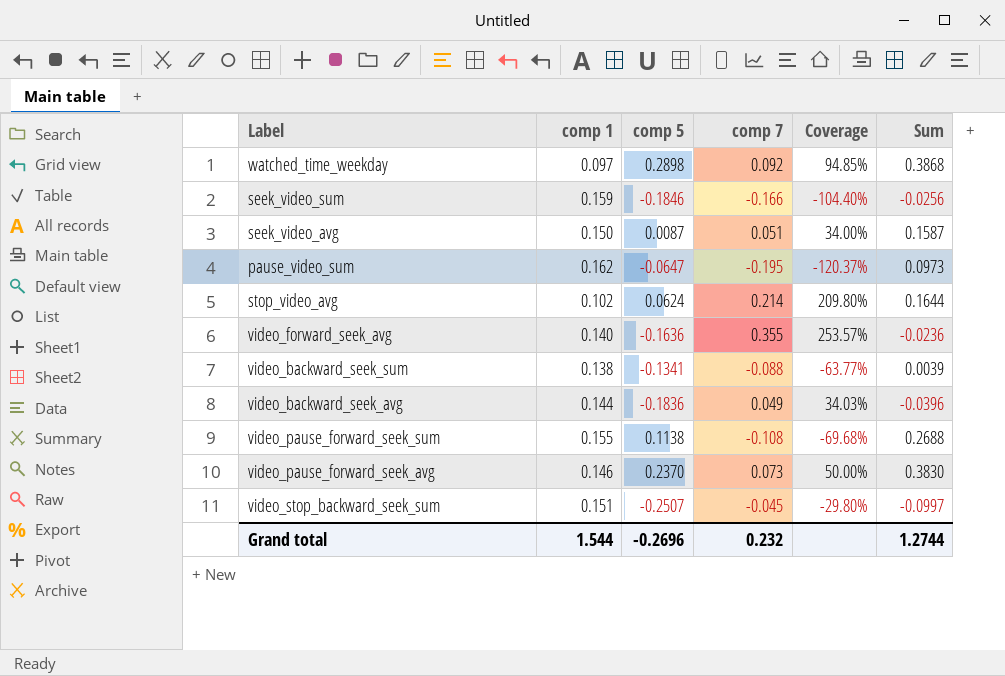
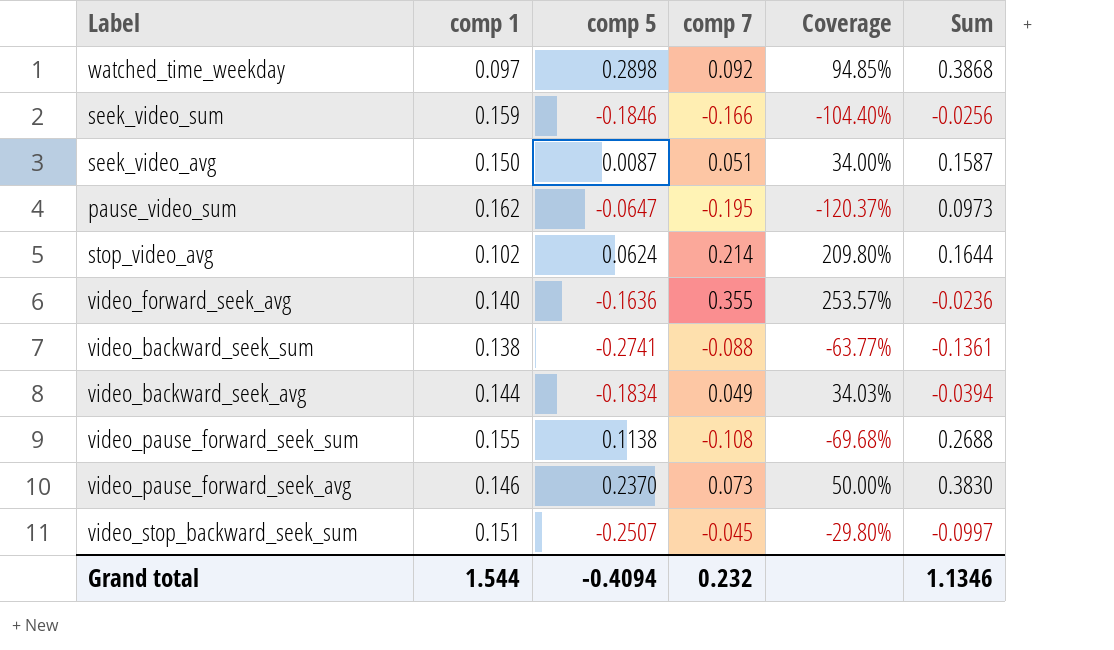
video_backward_seek_sum | comp 5: -0.1341 -> -0.2741
video_backward_seek_sum | Sum: 0.0039 -> -0.1361
video_backward_seek_avg | comp 5: -0.1836 -> -0.1834
video_backward_seek_avg | Sum: -0.0396 -> -0.0394
Grand total | comp 5: -0.2696 -> -0.4094
Grand total | Sum: 1.2744 -> 1.1346

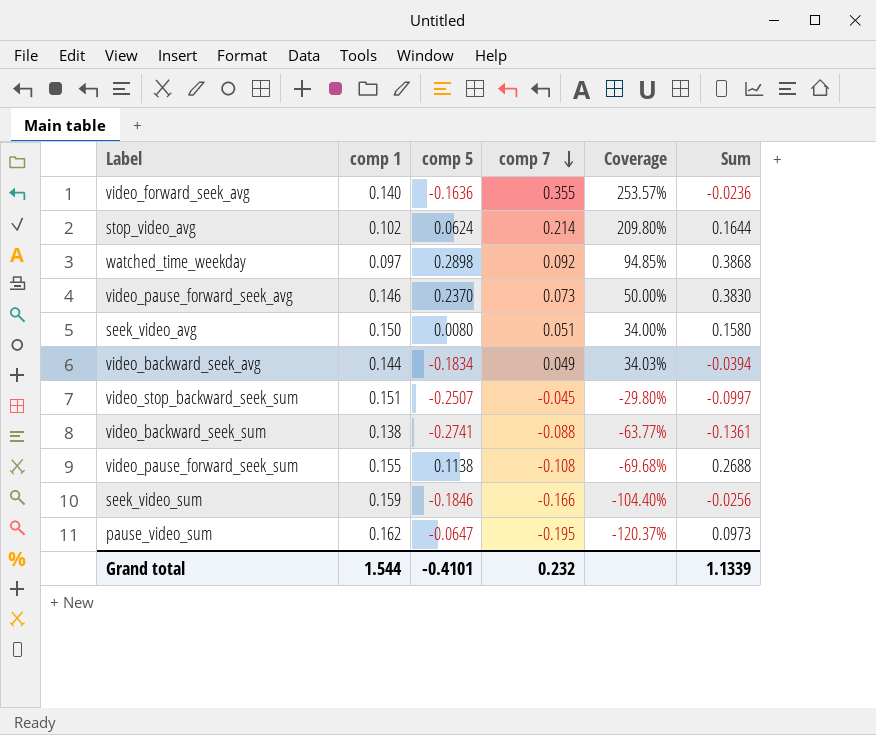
row order: none -> comp 7 descending
seek_video_avg | comp 5: 0.0087 -> 0.0080
seek_video_avg | Sum: 0.1587 -> 0.1580
Grand total | comp 5: -0.4094 -> -0.4101
Grand total | Sum: 1.1346 -> 1.1339

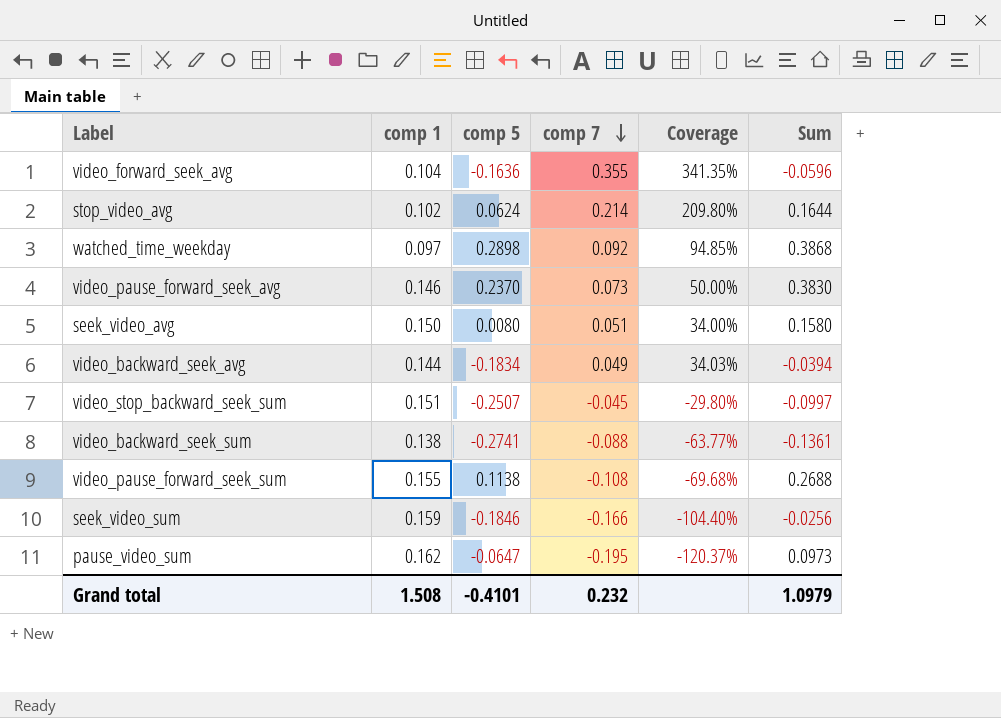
video_forward_seek_avg | comp 1: 0.140 -> 0.104
video_forward_seek_avg | Coverage: 253.57% -> 341.35%
video_forward_seek_avg | Sum: -0.0236 -> -0.0596
Grand total | comp 1: 1.544 -> 1.508
Grand total | Sum: 1.1339 -> 1.0979

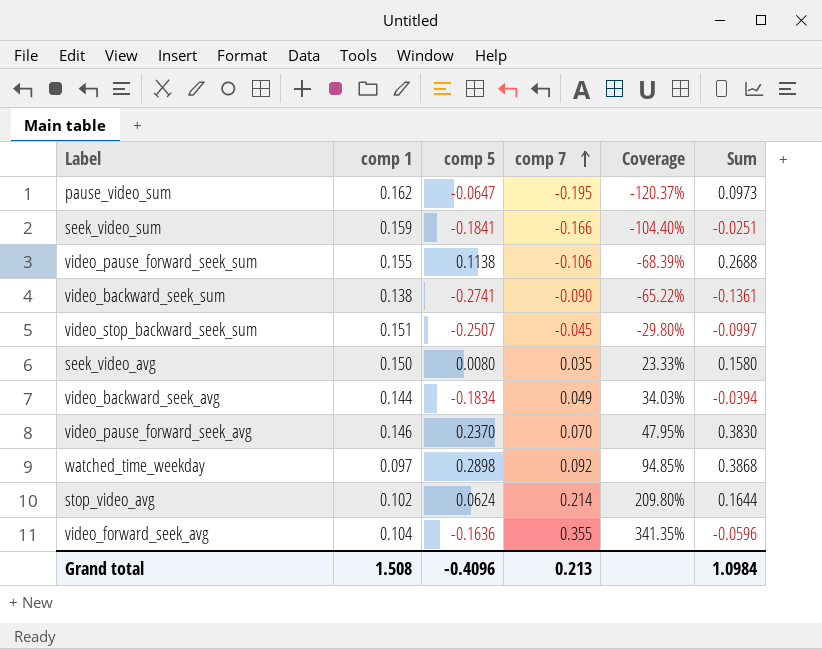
row order: comp 7 descending -> comp 7 ascending
seek_video_sum | comp 5: -0.1846 -> -0.1841
seek_video_sum | Sum: -0.0256 -> -0.0251
video_pause_forward_seek_sum | comp 7: -0.108 -> -0.106
video_pause_forward_seek_sum | Coverage: -69.68% -> -68.39%
video_backward_seek_sum | comp 7: -0.088 -> -0.090
video_backward_seek_sum | Coverage: -63.77% -> -65.22%
seek_video_avg | comp 7: 0.051 -> 0.035
seek_video_avg | Coverage: 34.00% -> 23.33%
video_pause_forward_seek_avg | comp 7: 0.073 -> 0.070
video_pause_forward_seek_avg | Coverage: 50.00% -> 47.95%
Grand total | comp 5: -0.4101 -> -0.4096
Grand total | comp 7: 0.232 -> 0.213
Grand total | Sum: 1.0979 -> 1.0984

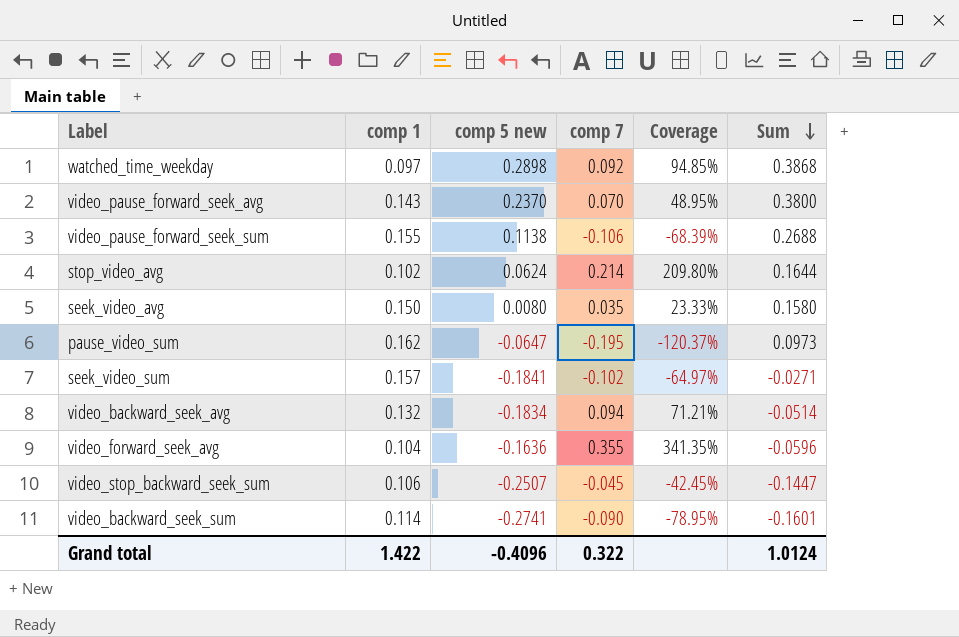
row order: comp 7 ascending -> Sum descending
column name: comp 5 -> comp 5 new
video_pause_forward_seek_avg | comp 1: 0.146 -> 0.143
video_pause_forward_seek_avg | Coverage: 47.95% -> 48.95%
video_pause_forward_seek_avg | Sum: 0.3830 -> 0.3800
seek_video_sum | comp 1: 0.159 -> 0.157
seek_video_sum | comp 7: -0.166 -> -0.102
seek_video_sum | Coverage: -104.40% -> -64.97%
seek_video_sum | Sum: -0.0251 -> -0.0271
video_backward_seek_avg | comp 1: 0.144 -> 0.132
video_backward_seek_avg | comp 7: 0.049 -> 0.094
video_backward_seek_avg | Coverage: 34.03% -> 71.21%
video_backward_seek_avg | Sum: -0.0394 -> -0.0514
video_stop_backward_seek_sum | comp 1: 0.151 -> 0.106
video_stop_backward_seek_sum | Coverage: -29.80% -> -42.45%
video_stop_backward_seek_sum | Sum: -0.0997 -> -0.1447
video_backward_seek_sum | comp 1: 0.138 -> 0.114
video_backward_seek_sum | Coverage: -65.22% -> -78.95%
video_backward_seek_sum | Sum: -0.1361 -> -0.1601
Grand total | comp 1: 1.508 -> 1.422
Grand total | comp 7: 0.213 -> 0.322
Grand total | Sum: 1.0984 -> 1.0124

